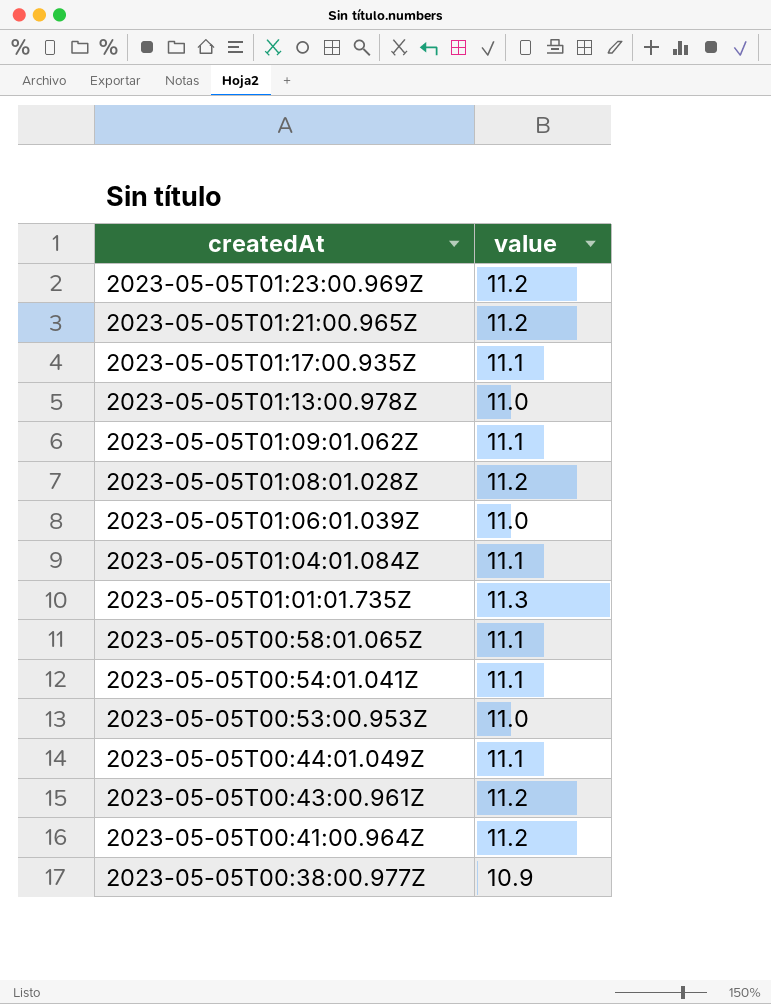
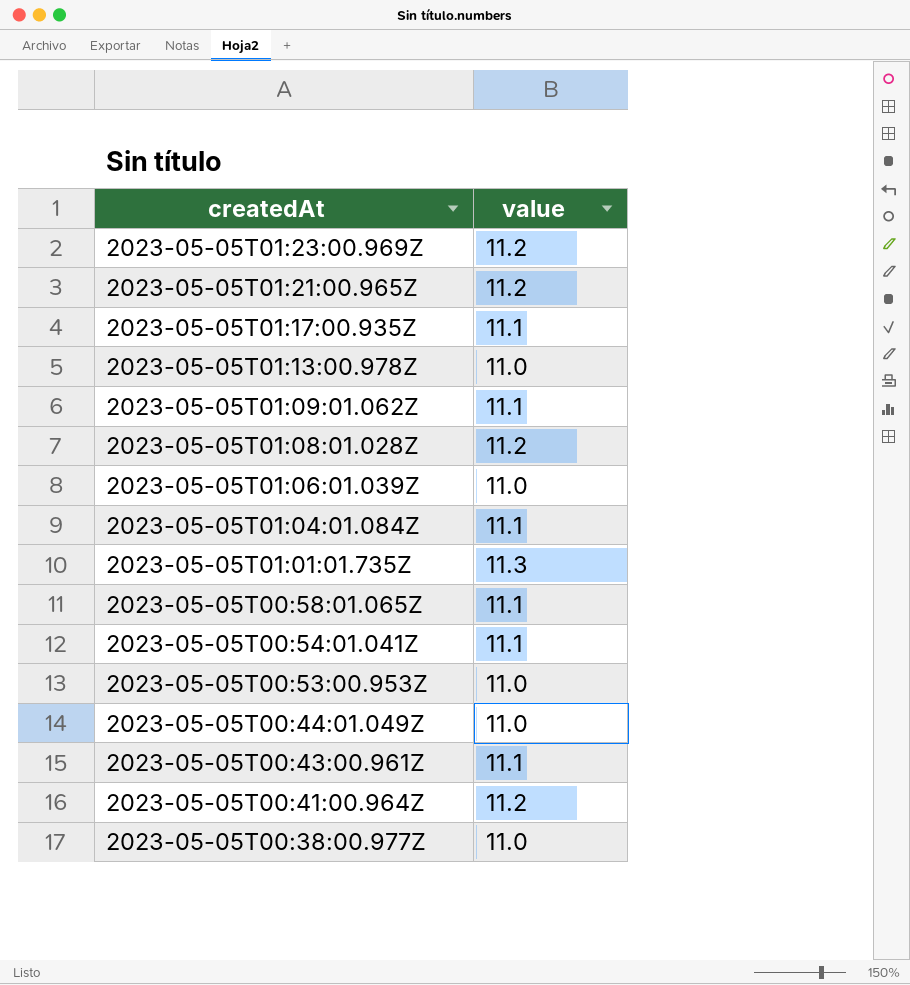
2023-05-05T00:44:01.049Z | value: 11.1 -> 11.0
2023-05-05T00:43:00.961Z | value: 11.2 -> 11.1
2023-05-05T00:38:00.977Z | value: 10.9 -> 11.0

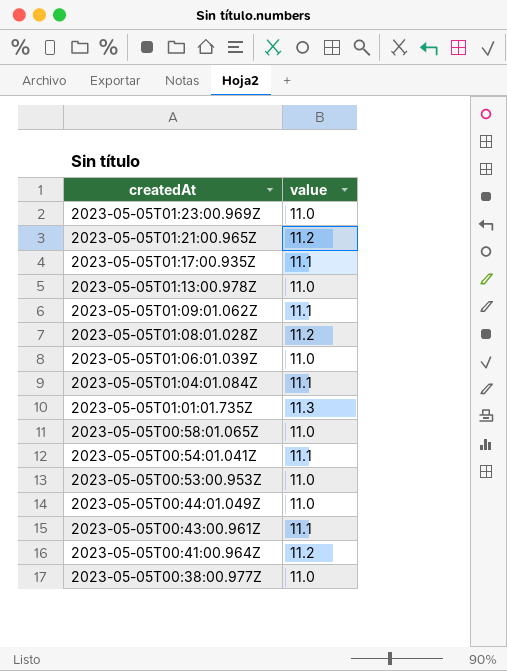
2023-05-05T01:23:00.969Z | value: 11.2 -> 11.0
2023-05-05T00:58:01.065Z | value: 11.1 -> 11.0

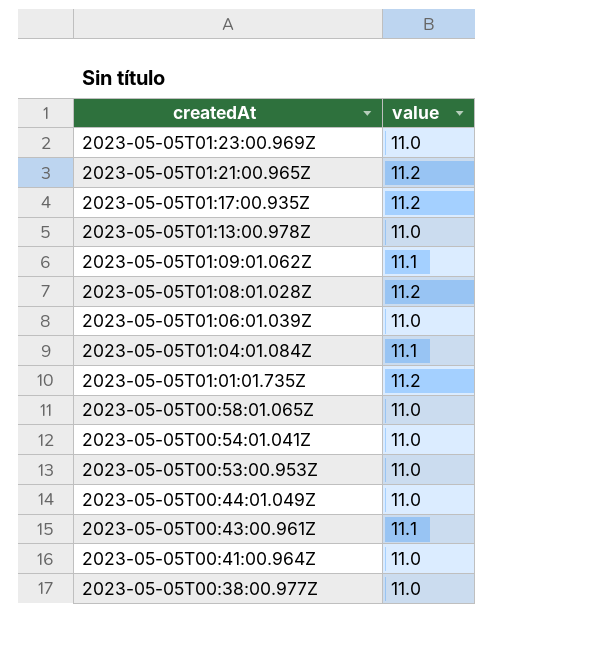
2023-05-05T01:17:00.935Z | value: 11.1 -> 11.2
2023-05-05T01:01:01.735Z | value: 11.3 -> 11.2
2023-05-05T00:54:01.041Z | value: 11.1 -> 11.0
2023-05-05T00:41:00.964Z | value: 11.2 -> 11.0

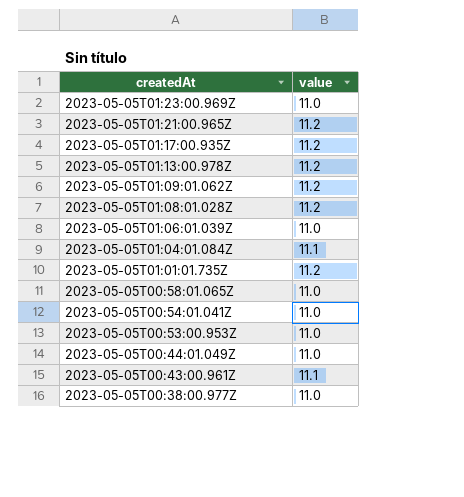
row 2023-05-05T00:41:00.964Z: 11.0 -> none
2023-05-05T01:13:00.978Z | value: 11.0 -> 11.2
2023-05-05T01:09:01.062Z | value: 11.1 -> 11.2

